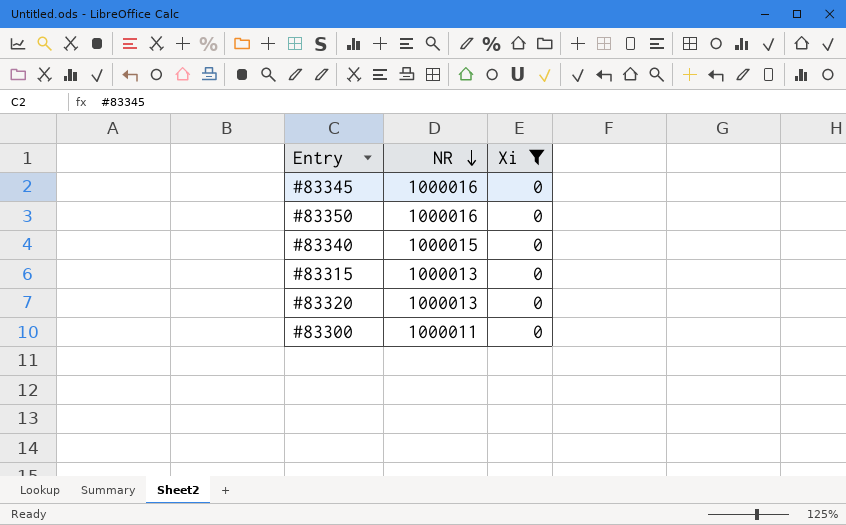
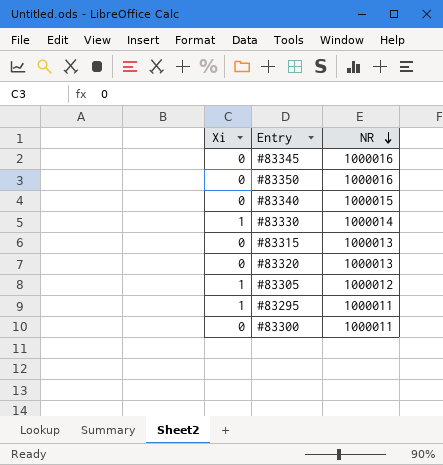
filter: Xi = 0 -> none
column Xi | position: 3 -> 1

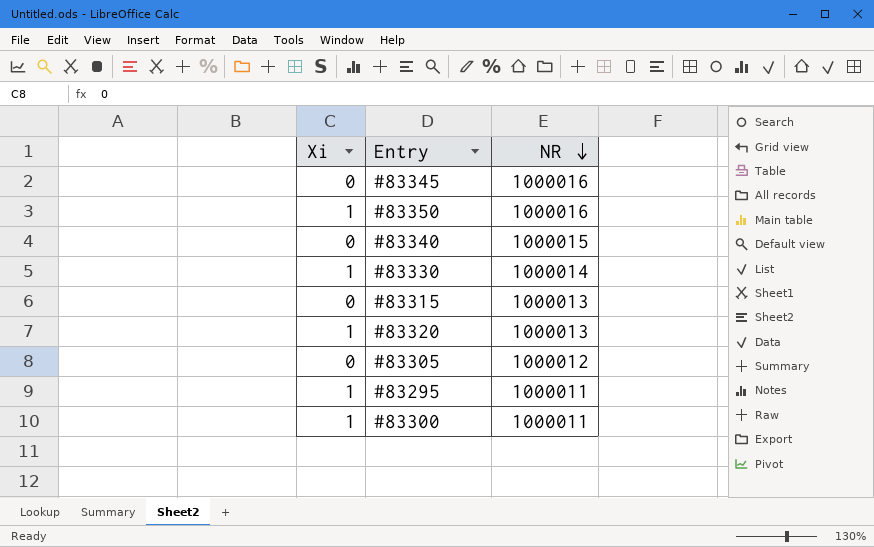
#83350 | Xi: 0 -> 1
#83320 | Xi: 0 -> 1
#83305 | Xi: 1 -> 0
#83300 | Xi: 0 -> 1

